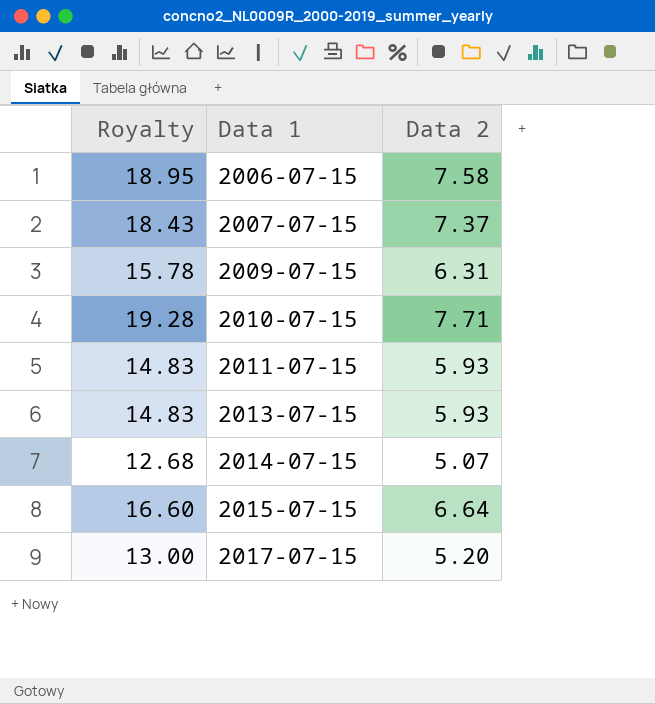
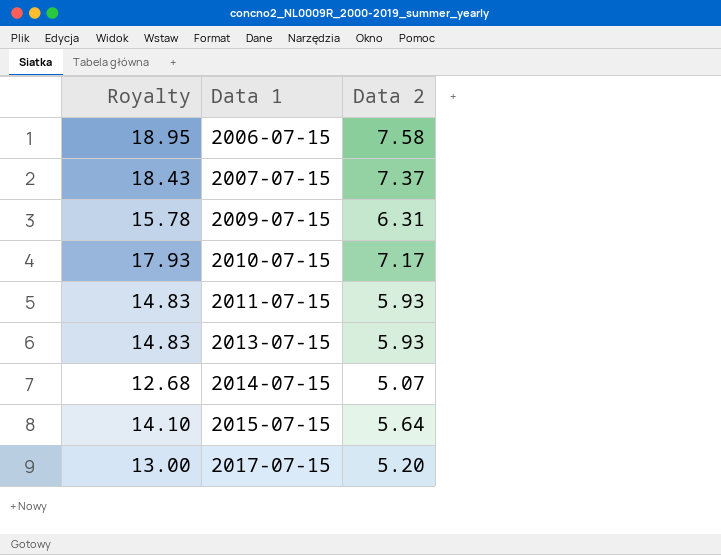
2010-07-15 | Royalty: 19.28 -> 17.93
2010-07-15 | Data 2: 7.71 -> 7.17
2015-07-15 | Royalty: 16.60 -> 14.10
2015-07-15 | Data 2: 6.64 -> 5.64

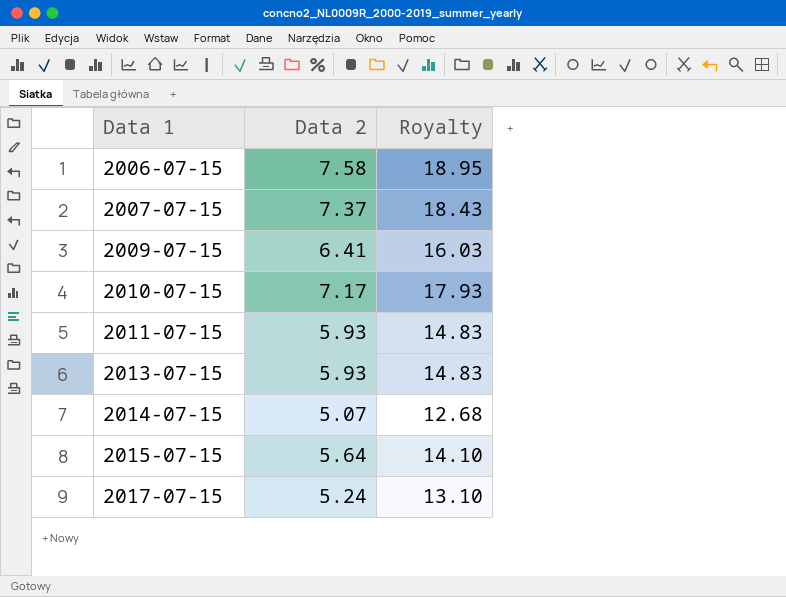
column Royalty | position: 1 -> 3
2009-07-15 | Data 2: 6.31 -> 6.41
2009-07-15 | Royalty: 15.78 -> 16.03
2017-07-15 | Data 2: 5.20 -> 5.24
2017-07-15 | Royalty: 13.00 -> 13.10

